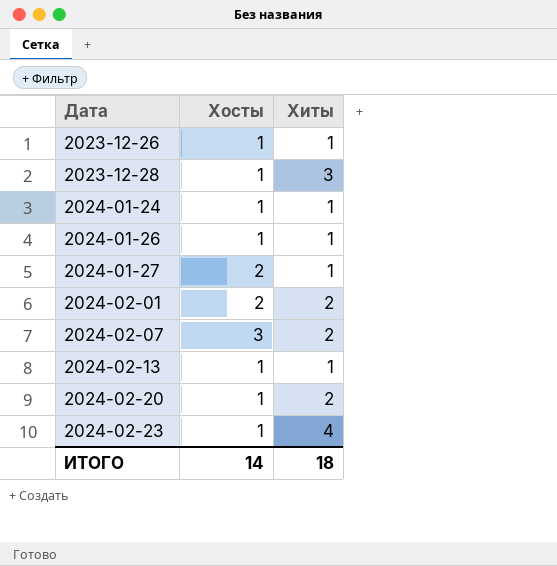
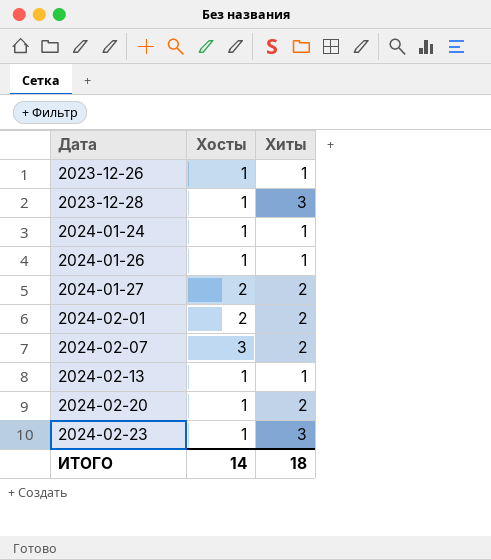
2024-01-27 | Хиты: 1 -> 2
2024-02-23 | Хиты: 4 -> 3

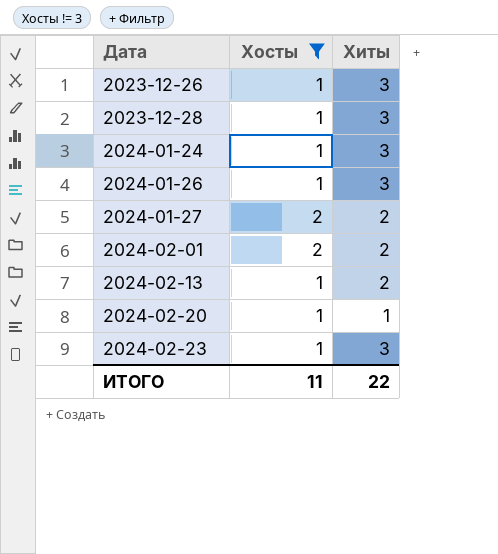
filter: none -> Хосты != 3
2023-12-26 | Хиты: 1 -> 3
2024-01-24 | Хиты: 1 -> 3
2024-01-26 | Хиты: 1 -> 3
2024-02-13 | Хиты: 1 -> 2
2024-02-20 | Хиты: 2 -> 1
ИТОГО | Хосты: 14 -> 11
ИТОГО | Хиты: 18 -> 22

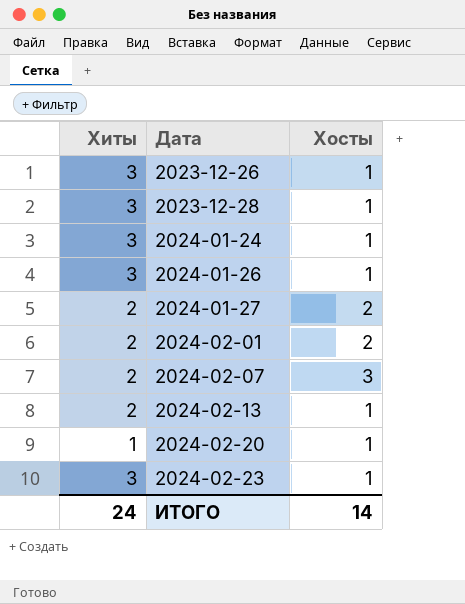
filter: Хосты != 3 -> none
column Хиты | position: 3 -> 1
ИТОГО | Хиты: 22 -> 24
ИТОГО | Хосты: 11 -> 14

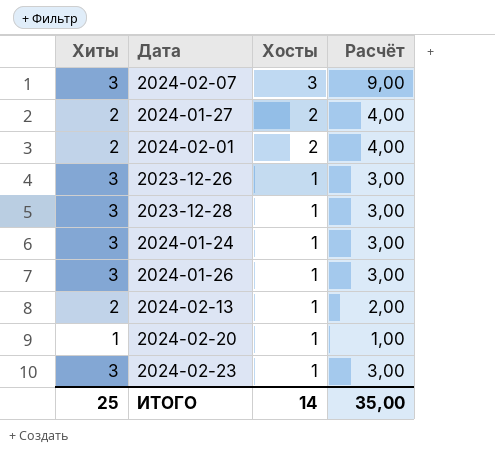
row order: Дата ascending -> Хосты descending
column Расчёт | formula: none -> [Хиты] * [Хосты]
2024-02-07 | Хиты: 2 -> 3
ИТОГО | Хиты: 24 -> 25

